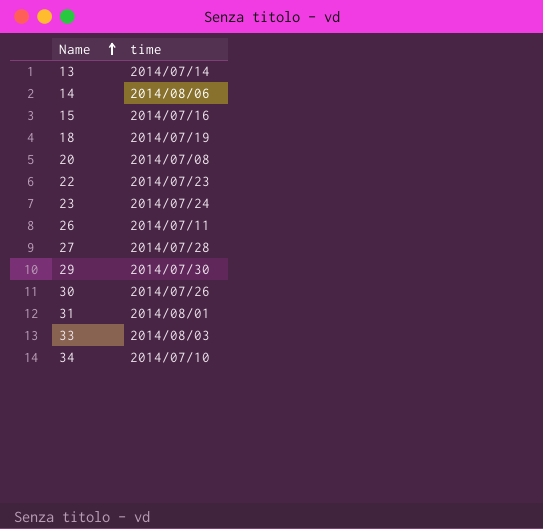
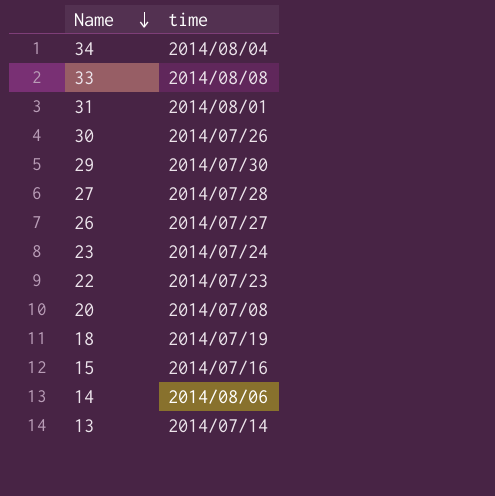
row order: Name ascending -> Name descending
34 | time: 2014/07/10 -> 2014/08/04
33 | time: 2014/08/03 -> 2014/08/08
26 | time: 2014/07/11 -> 2014/07/27

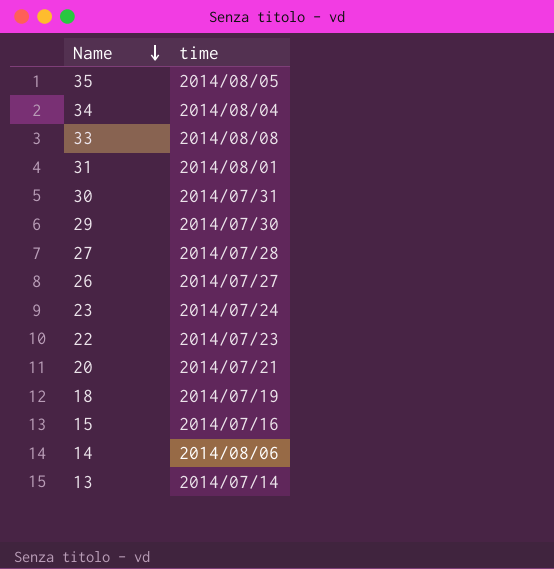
row 35: none -> 2014/08/05
30 | time: 2014/07/26 -> 2014/07/31
20 | time: 2014/07/08 -> 2014/07/21

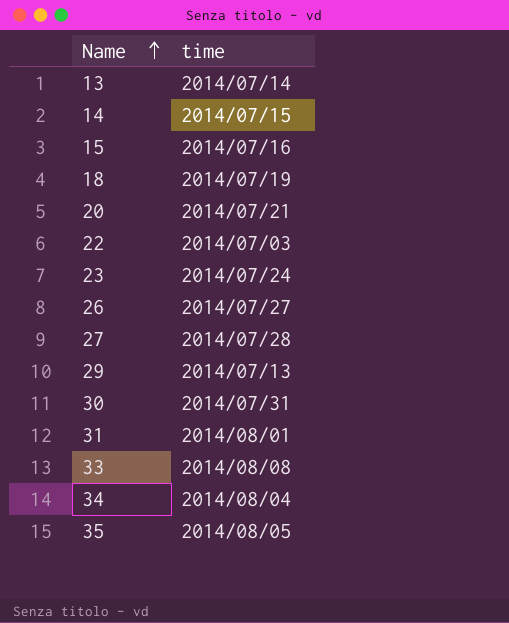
row order: Name descending -> Name ascending
14 | time: 2014/08/06 -> 2014/07/15
22 | time: 2014/07/23 -> 2014/07/03
29 | time: 2014/07/30 -> 2014/07/13

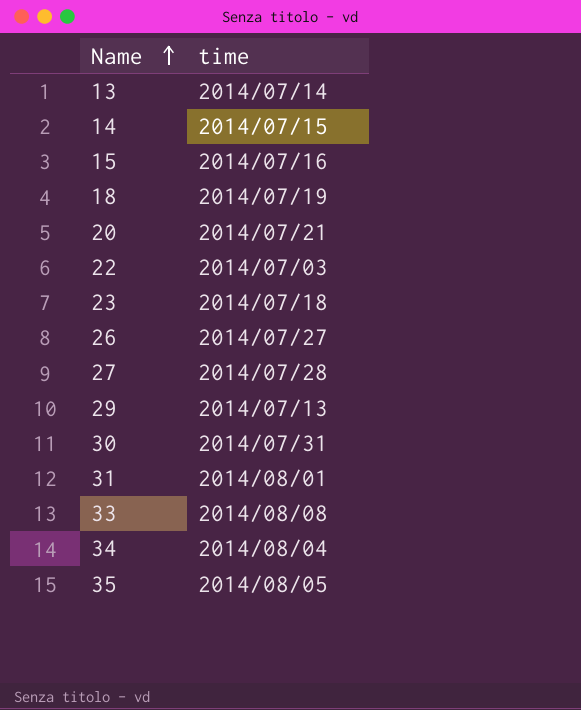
23 | time: 2014/07/24 -> 2014/07/18

